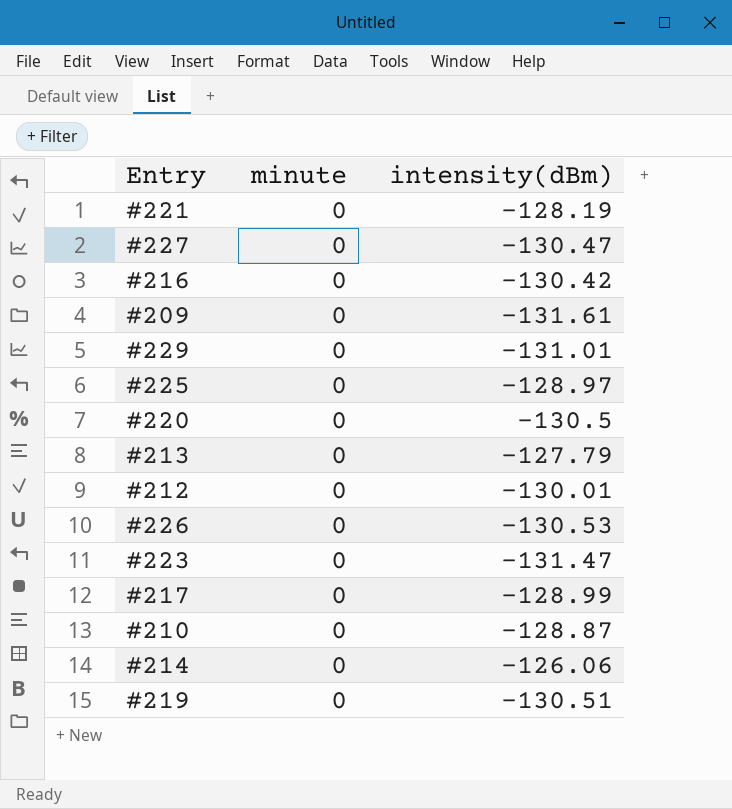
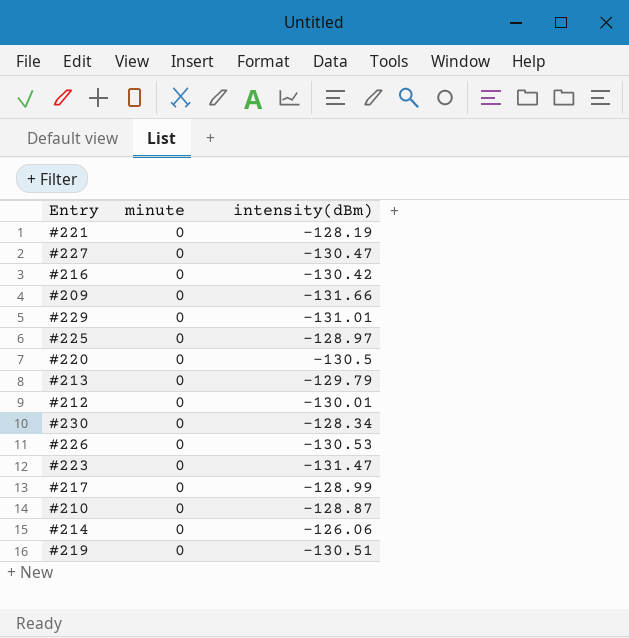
#209 | intensity(dBm): -131.61 -> -131.66
#213 | intensity(dBm): -127.79 -> -129.79
row #230: none -> 0 | -128.34

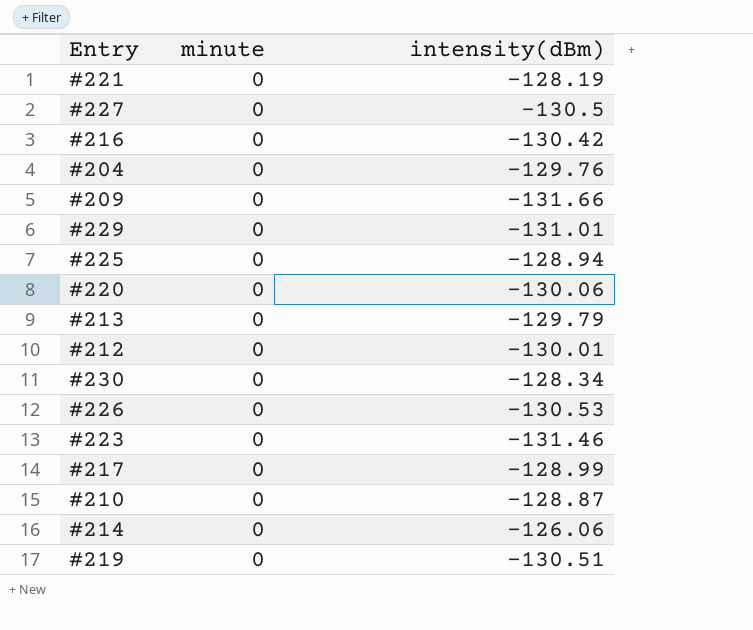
#227 | intensity(dBm): -130.47 -> -130.5
row #204: none -> 0 | -129.76
#225 | intensity(dBm): -128.97 -> -128.94
#220 | intensity(dBm): -130.5 -> -130.06
#223 | intensity(dBm): -131.47 -> -131.46

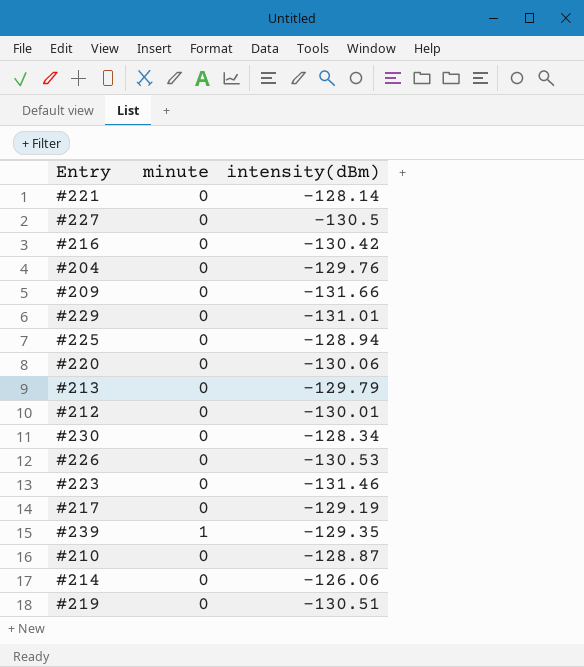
#221 | intensity(dBm): -128.19 -> -128.14
#217 | intensity(dBm): -128.99 -> -129.19
row #239: none -> 1 | -129.35

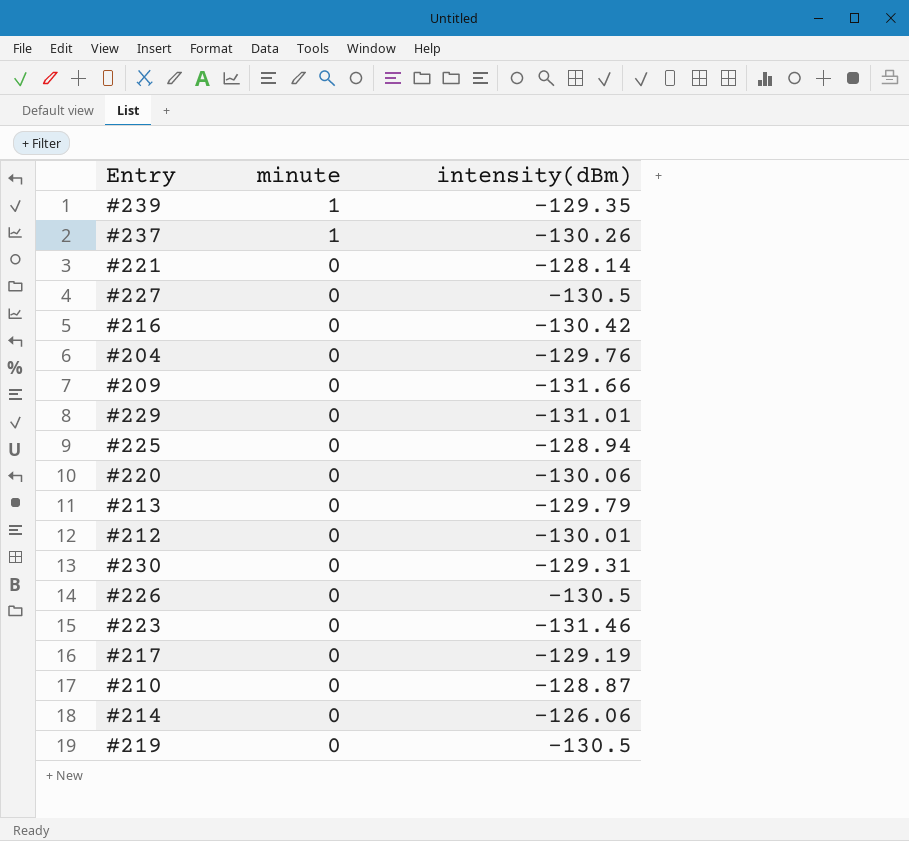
row order: none -> minute descending
row #237: none -> 1 | -130.26
#230 | intensity(dBm): -128.34 -> -129.31
#226 | intensity(dBm): -130.53 -> -130.5
#219 | intensity(dBm): -130.51 -> -130.5

